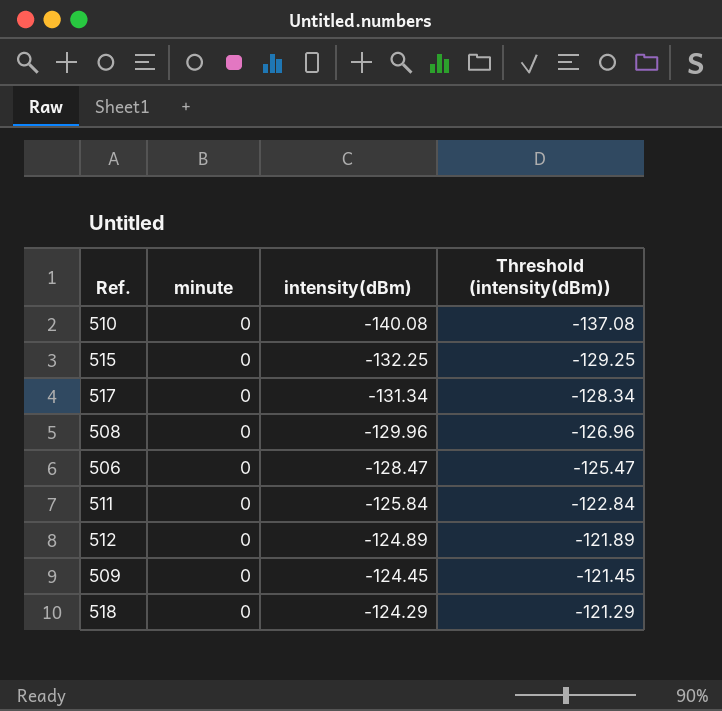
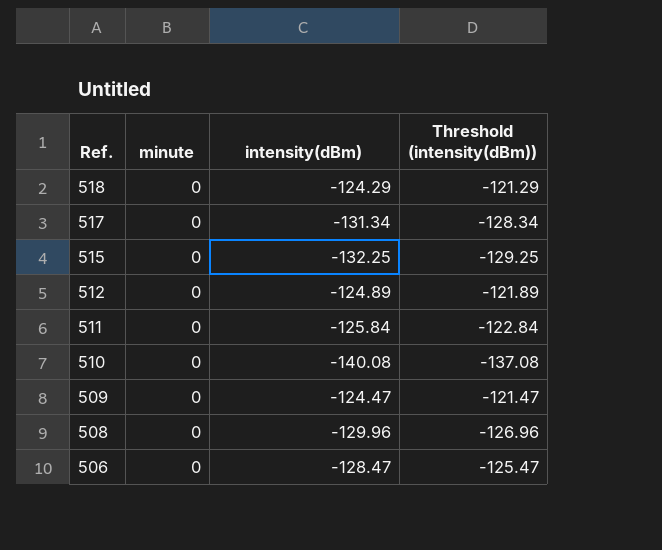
row order: intensity(dBm) ascending -> Ref. descending
509 | intensity(dBm): -124.45 -> -124.47
509 | Threshold (intensity(dBm)): -121.45 -> -121.47

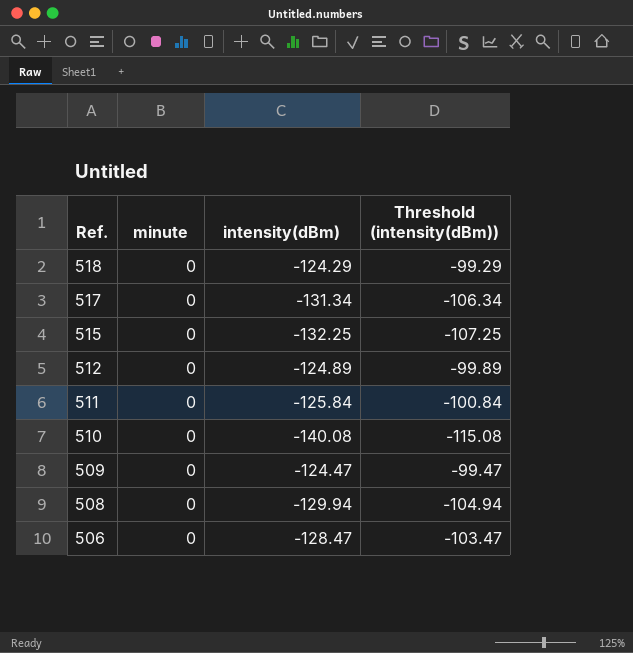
column Threshold (intensity(dBm)) | formula: [intensity(dBm)] + 3 -> [intensity(dBm)] + 25
508 | intensity(dBm): -129.96 -> -129.94

